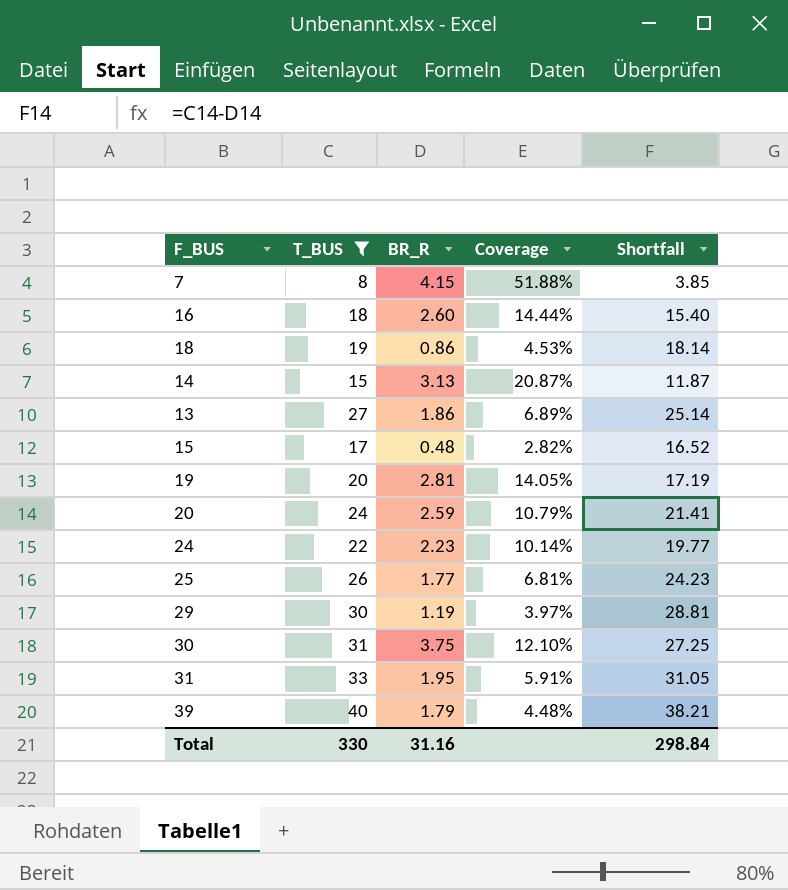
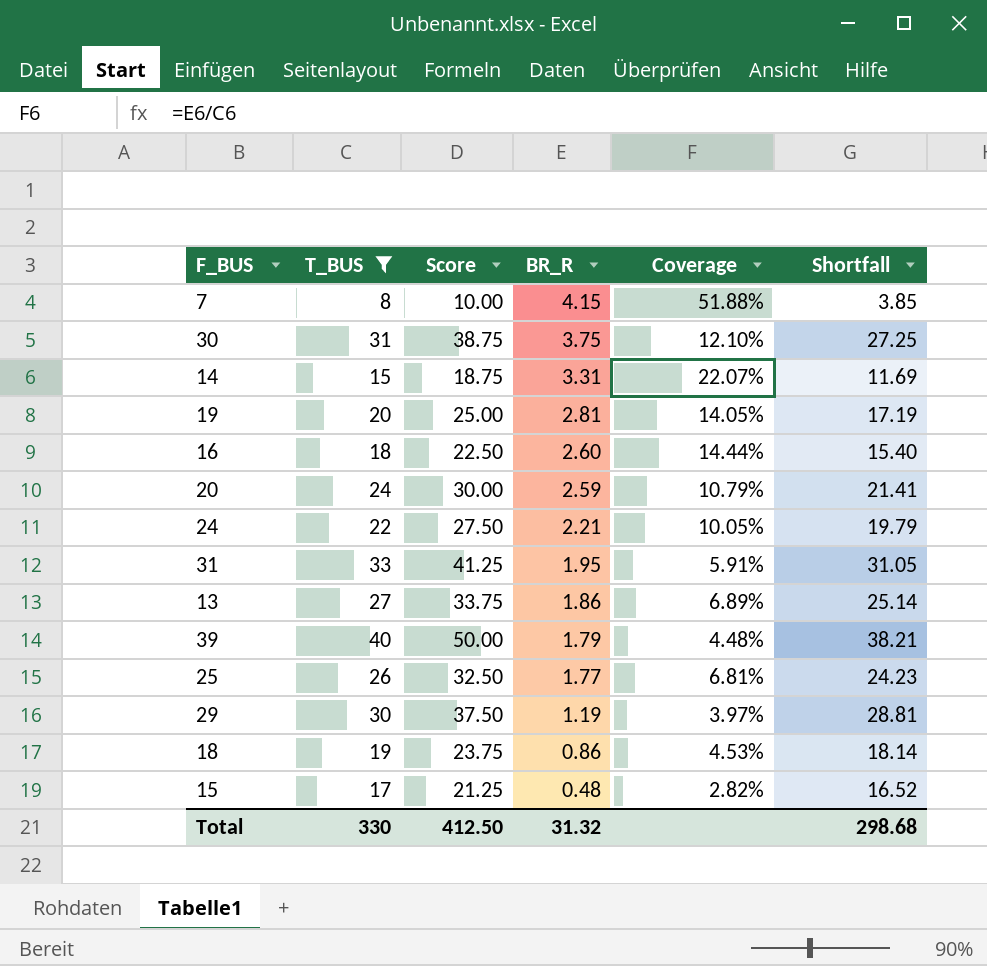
row order: none -> BR_R descending
column Score | formula: none -> [T_BUS] * 1.25
14 | BR_R: 3.13 -> 3.31
14 | Coverage: 20.87% -> 22.07%
14 | Shortfall: 11.87 -> 11.69
24 | BR_R: 2.23 -> 2.21
24 | Coverage: 10.14% -> 10.05%
24 | Shortfall: 19.77 -> 19.79
Total | BR_R: 31.16 -> 31.32
Total | Shortfall: 298.84 -> 298.68

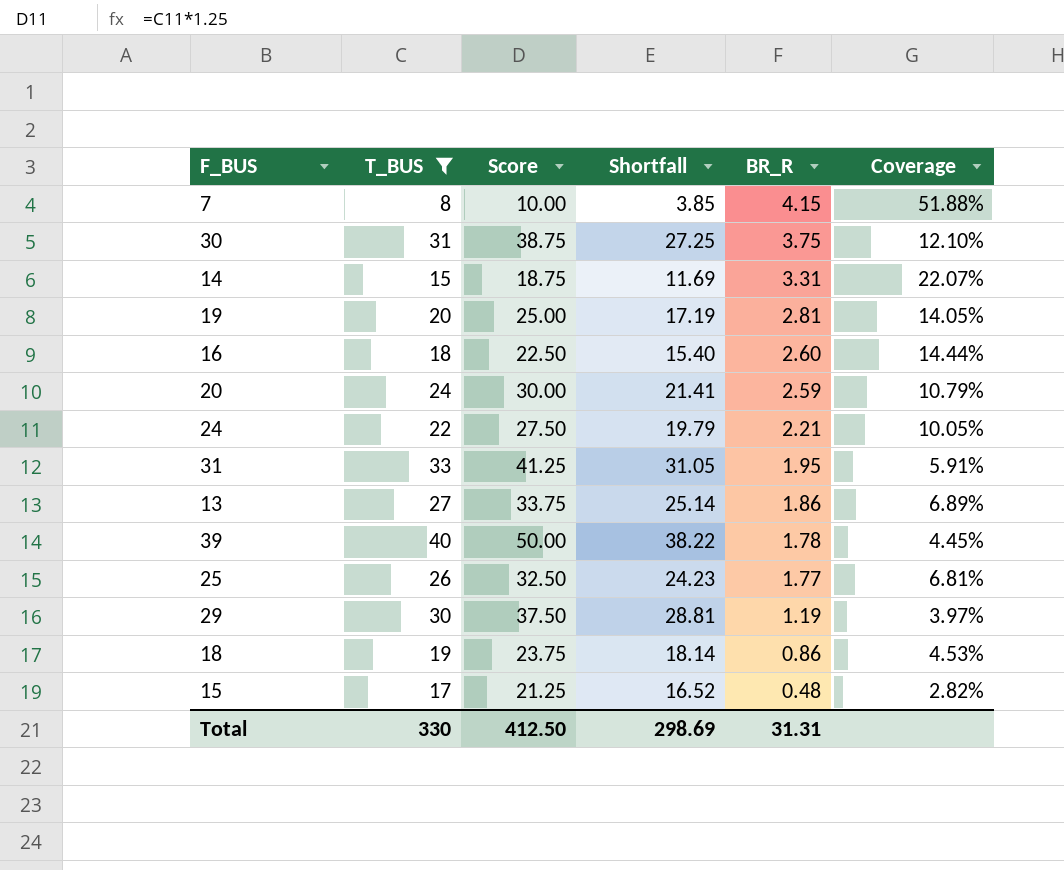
column Shortfall | position: 6 -> 4
39 | Shortfall: 38.21 -> 38.22
39 | BR_R: 1.79 -> 1.78
39 | Coverage: 4.48% -> 4.45%
Total | Shortfall: 298.68 -> 298.69
Total | BR_R: 31.32 -> 31.31

